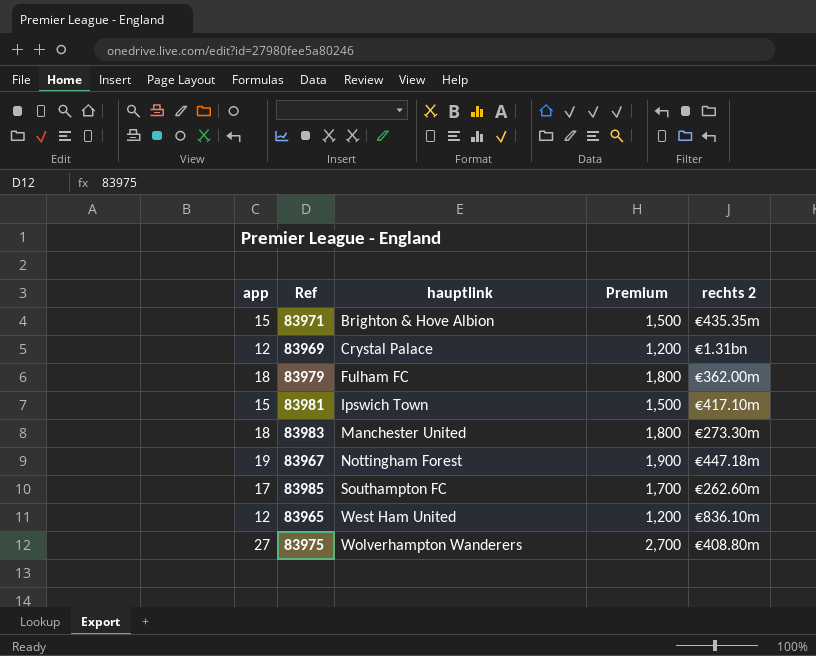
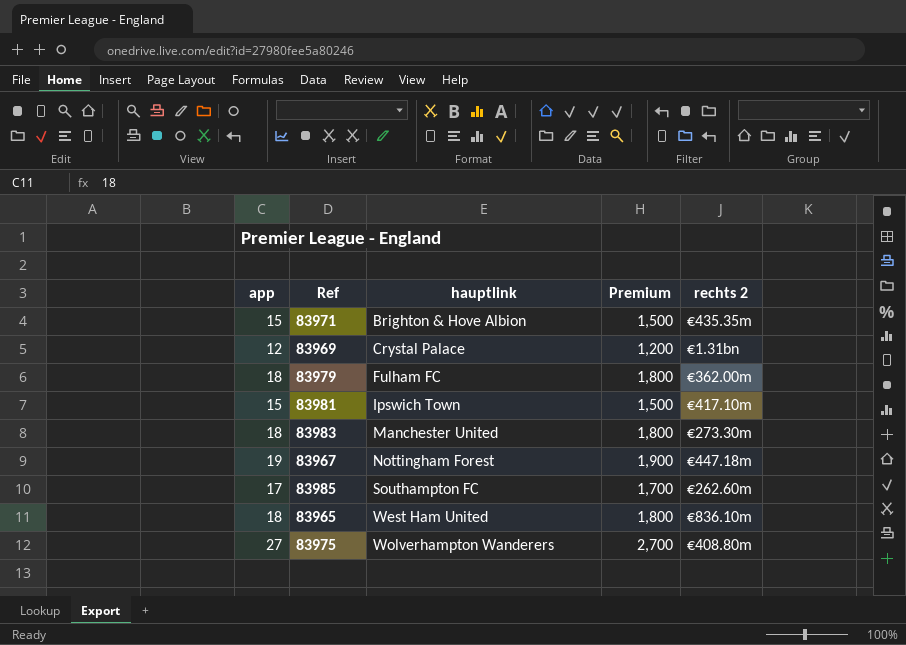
83965 | app: 12 -> 18
83965 | Premium: 1,200 -> 1,800

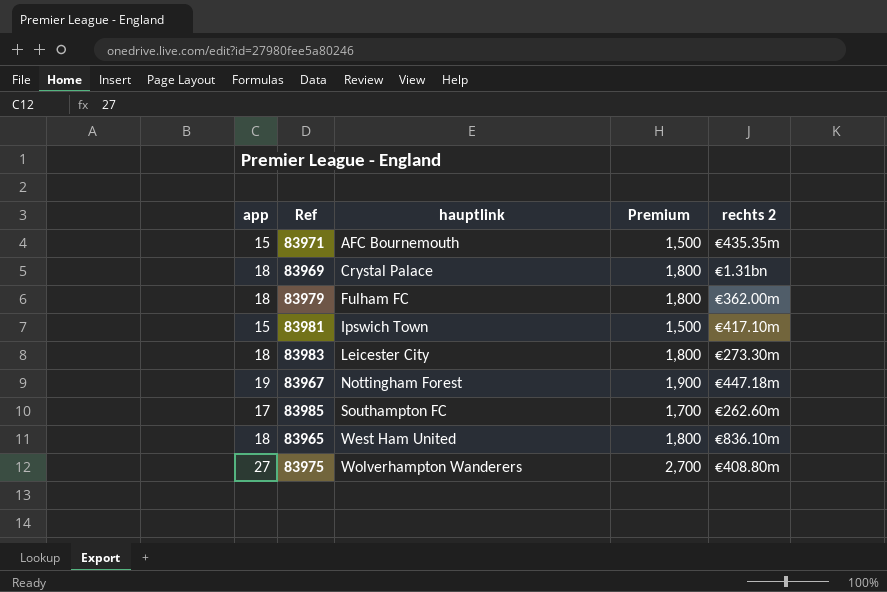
83971 | hauptlink: Brighton & Hove Albion -> AFC Bournemouth
83969 | app: 12 -> 18
83969 | Premium: 1,200 -> 1,800
83983 | hauptlink: Manchester United -> Leicester City

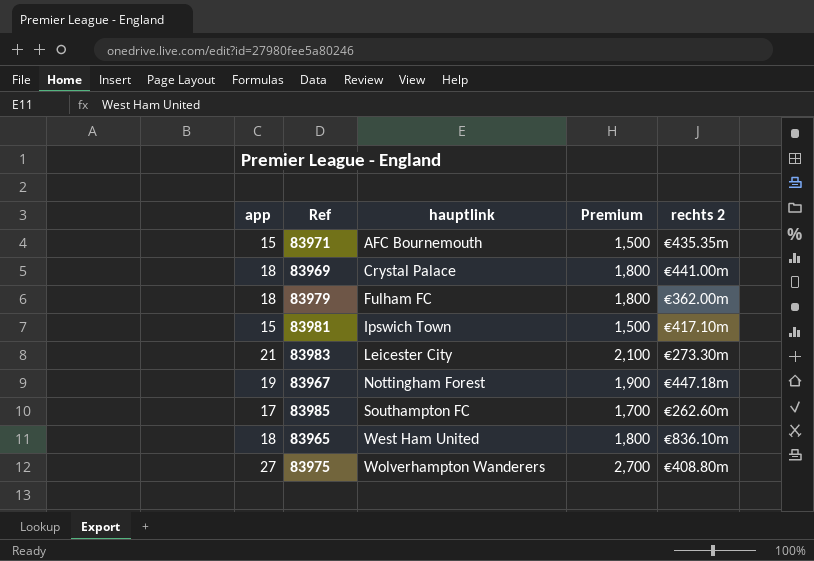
83969 | rechts 2: €1.31bn -> €441.00m
83983 | app: 18 -> 21
83983 | Premium: 1,800 -> 2,100

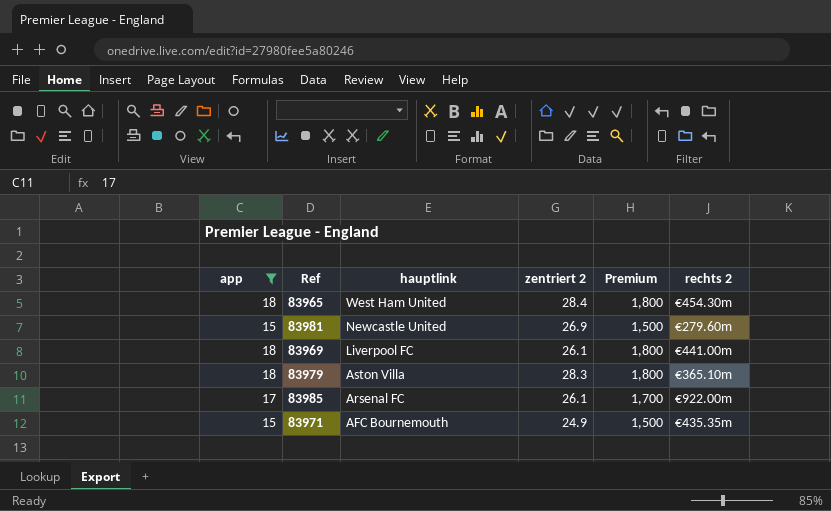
filter: none -> app <= 18
row order: hauptlink ascending -> hauptlink descending
column zentriert 2 | position: none -> 4
83965 | rechts 2: €836.10m -> €454.30m
83981 | hauptlink: Ipswich Town -> Newcastle United
83981 | rechts 2: €417.10m -> €279.60m
83969 | hauptlink: Crystal Palace -> Liverpool FC
83979 | hauptlink: Fulham FC -> Aston Villa
83979 | rechts 2: €362.00m -> €365.10m
83985 | hauptlink: Southampton FC -> Arsenal FC
83985 | rechts 2: €262.60m -> €922.00m

